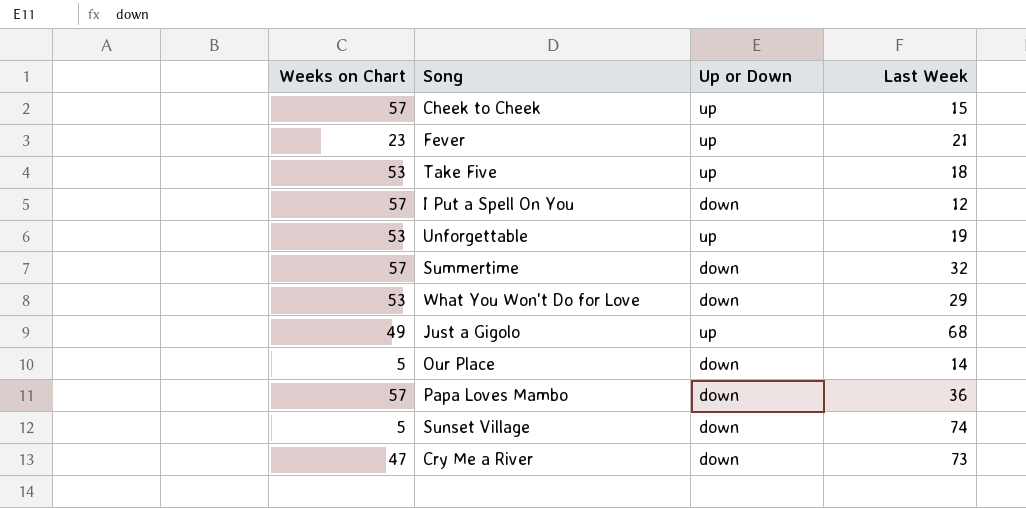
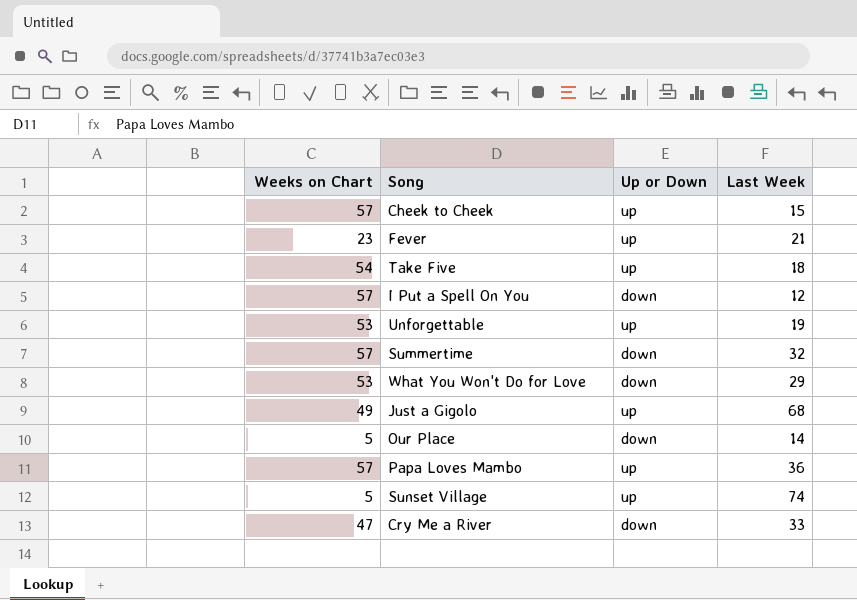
Take Five | Weeks on Chart: 53 -> 54
Papa Loves Mambo | Up or Down: down -> up
Sunset Village | Up or Down: down -> up
Cry Me a River | Last Week: 73 -> 33

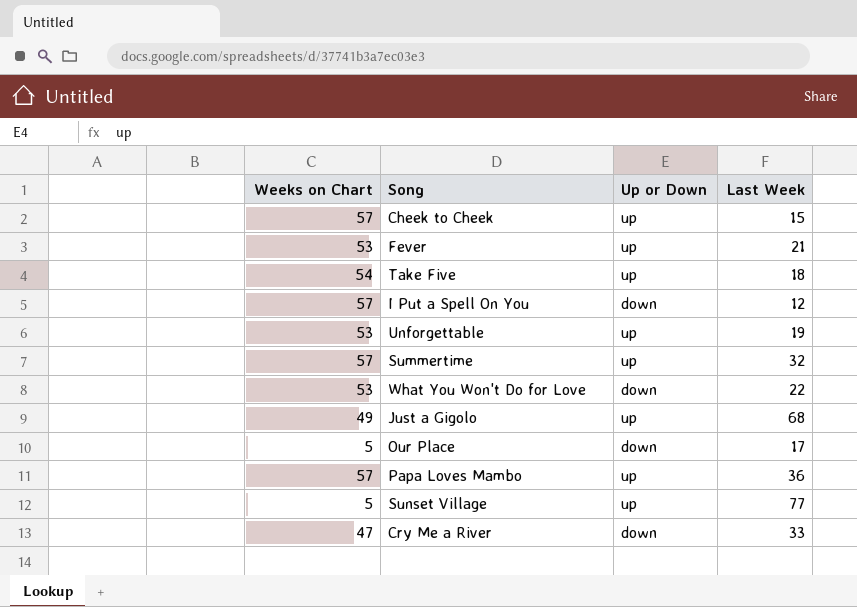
Fever | Weeks on Chart: 23 -> 53
Summertime | Up or Down: down -> up
What You Won't Do for Love | Last Week: 29 -> 22
Our Place | Last Week: 14 -> 17
Sunset Village | Last Week: 74 -> 77

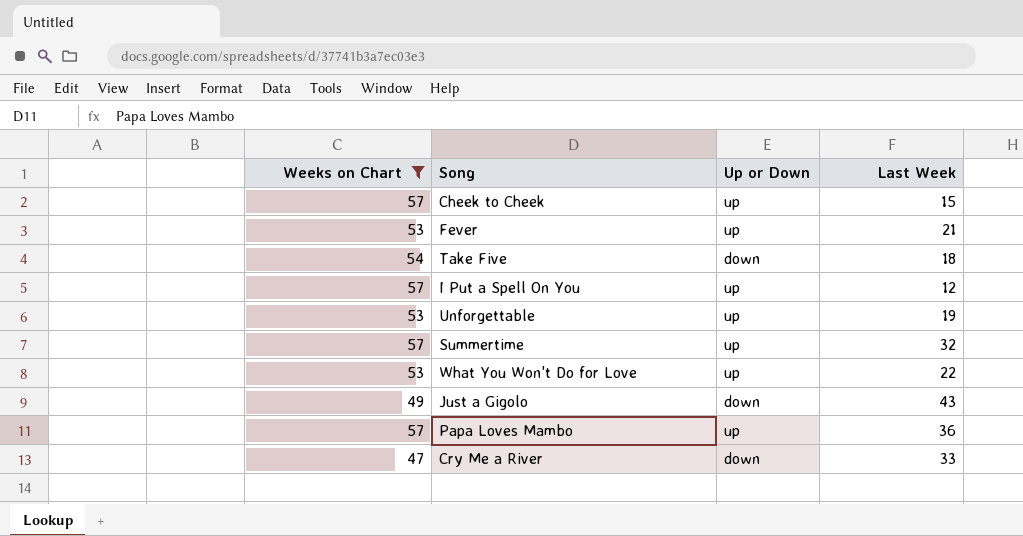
filter: none -> Weeks on Chart != 5
Take Five | Up or Down: up -> down
I Put a Spell On You | Up or Down: down -> up
What You Won't Do for Love | Up or Down: down -> up
Just a Gigolo | Up or Down: up -> down
Just a Gigolo | Last Week: 68 -> 43

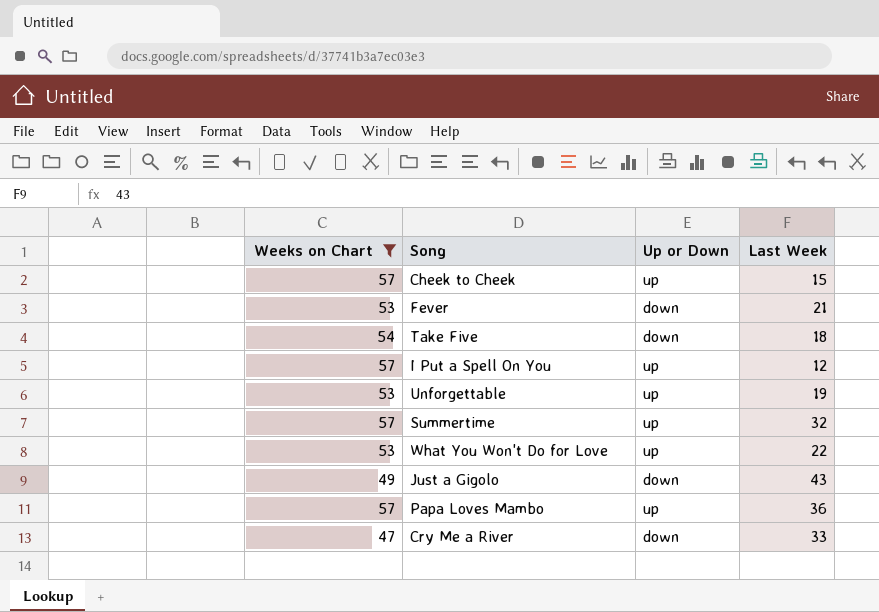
Fever | Up or Down: up -> down

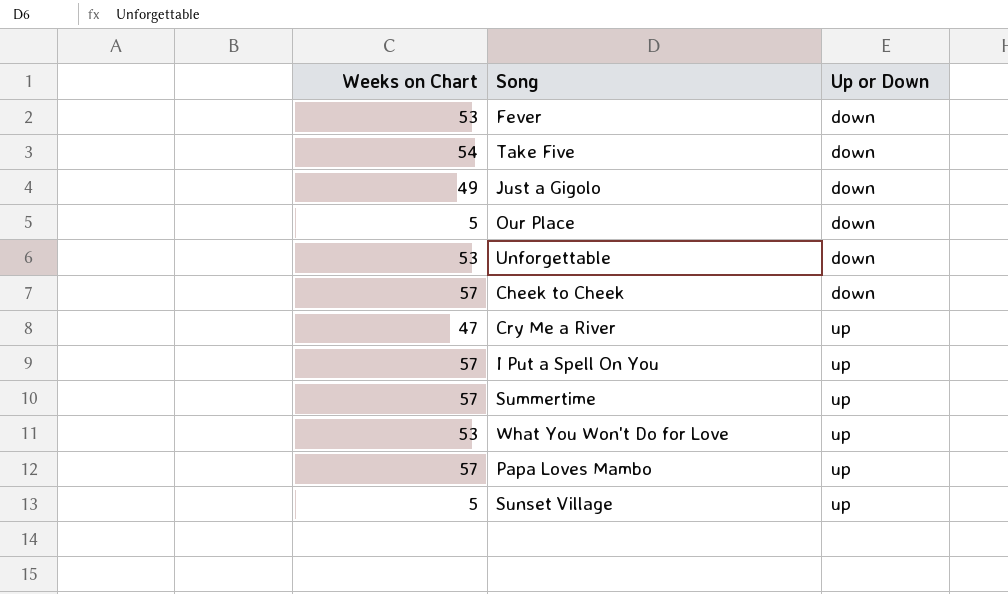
filter: Weeks on Chart != 5 -> none
row order: none -> Up or Down ascending
column Last Week | position: 4 -> none
Unforgettable | Up or Down: up -> down
Cheek to Cheek | Up or Down: up -> down
Cry Me a River | Up or Down: down -> up

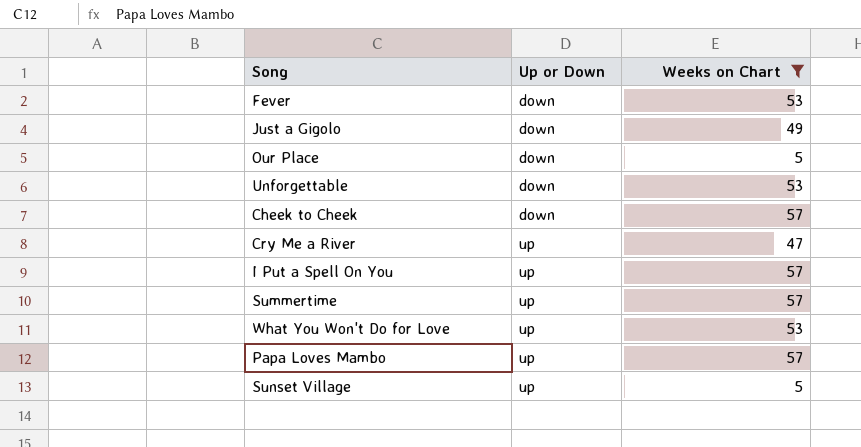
filter: none -> Weeks on Chart != 54
column Weeks on Chart | position: 1 -> 3

